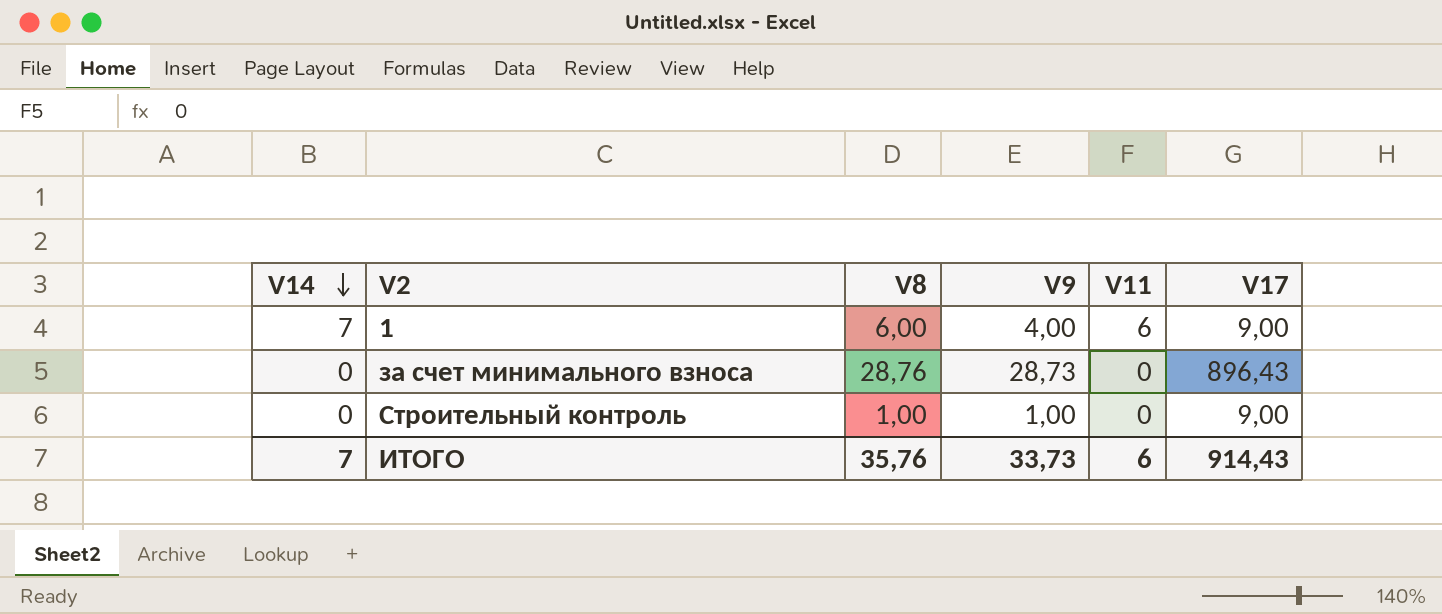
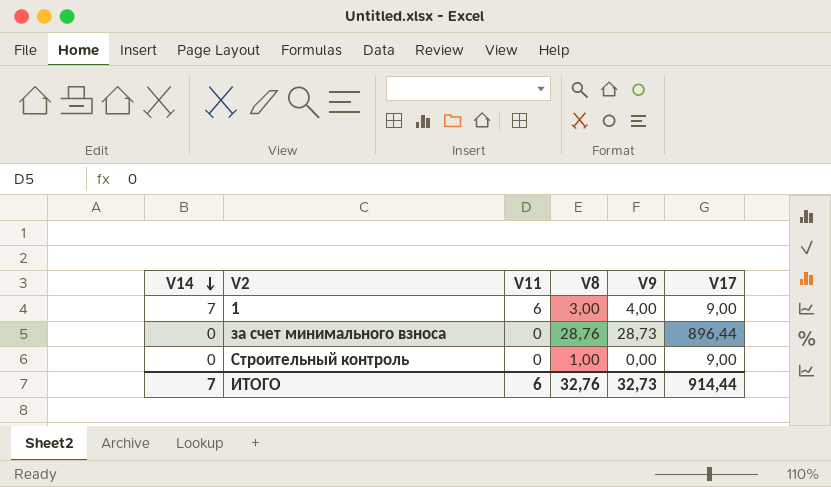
column V11 | position: 5 -> 3
1 | V8: 6,00 -> 3,00
за счет минимального взноса | V17: 896,43 -> 896,44
Строительный контроль | V9: 1,00 -> 0,00
ИТОГО | V8: 35,76 -> 32,76
ИТОГО | V9: 33,73 -> 32,73
ИТОГО | V17: 914,43 -> 914,44

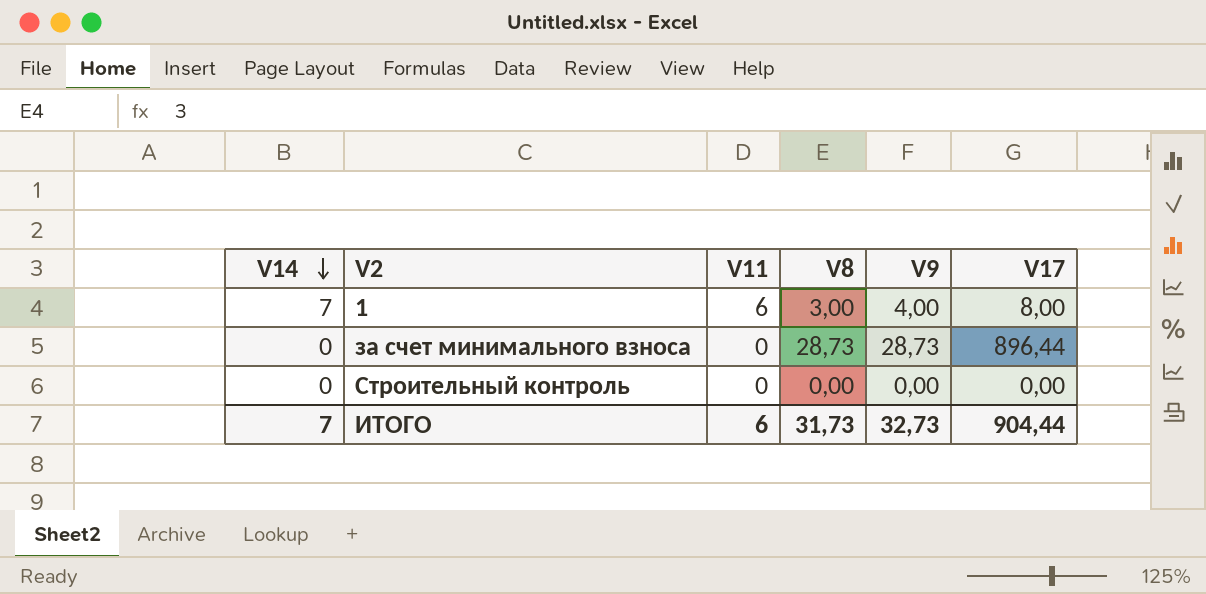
1 | V17: 9,00 -> 8,00
за счет минимального взноса | V8: 28,76 -> 28,73
Строительный контроль | V8: 1,00 -> 0,00
Строительный контроль | V17: 9,00 -> 0,00
ИТОГО | V8: 32,76 -> 31,73
ИТОГО | V17: 914,44 -> 904,44

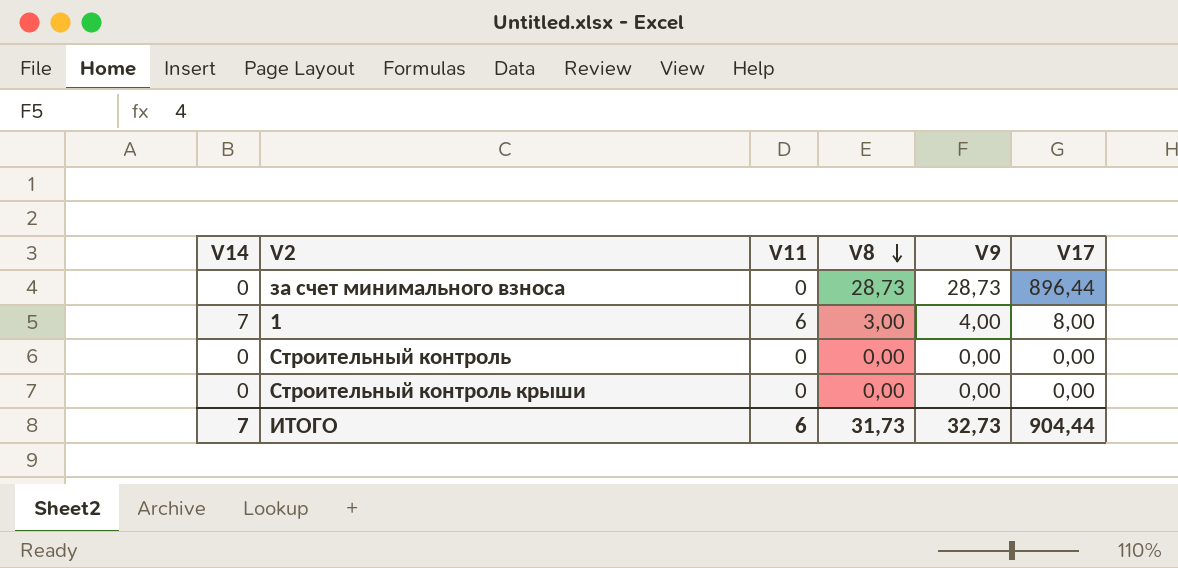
row order: V14 descending -> V8 descending
row Строительный контроль крыши: none -> 0 | 0 | 0,00 | 0,00 | 0,00

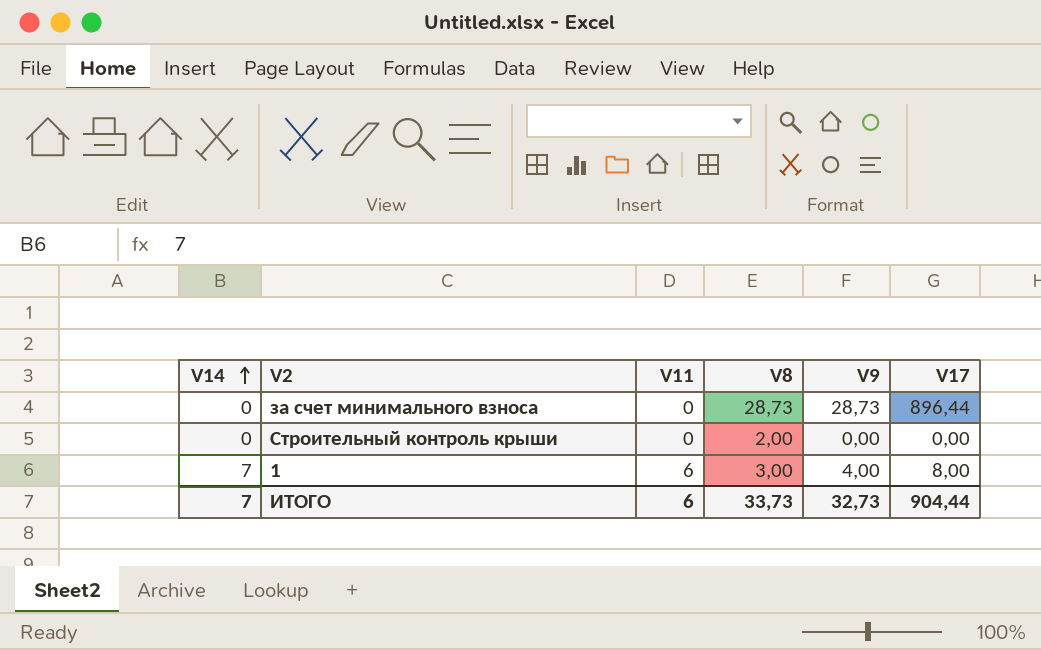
row order: V8 descending -> V14 ascending
row Строительный контроль: 0 | 0 | 0,00 | 0,00 | 0,00 -> none
Строительный контроль крыши | V8: 0,00 -> 2,00
ИТОГО | V8: 31,73 -> 33,73

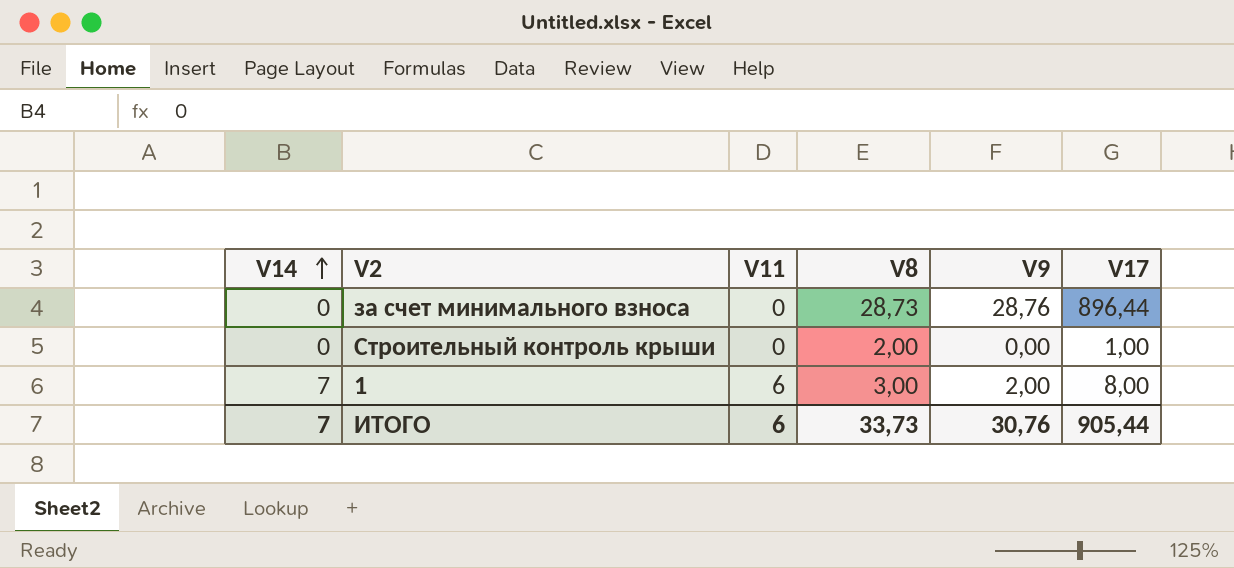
за счет минимального взноса | V9: 28,73 -> 28,76
Строительный контроль крыши | V17: 0,00 -> 1,00
1 | V9: 4,00 -> 2,00
ИТОГО | V9: 32,73 -> 30,76
ИТОГО | V17: 904,44 -> 905,44

